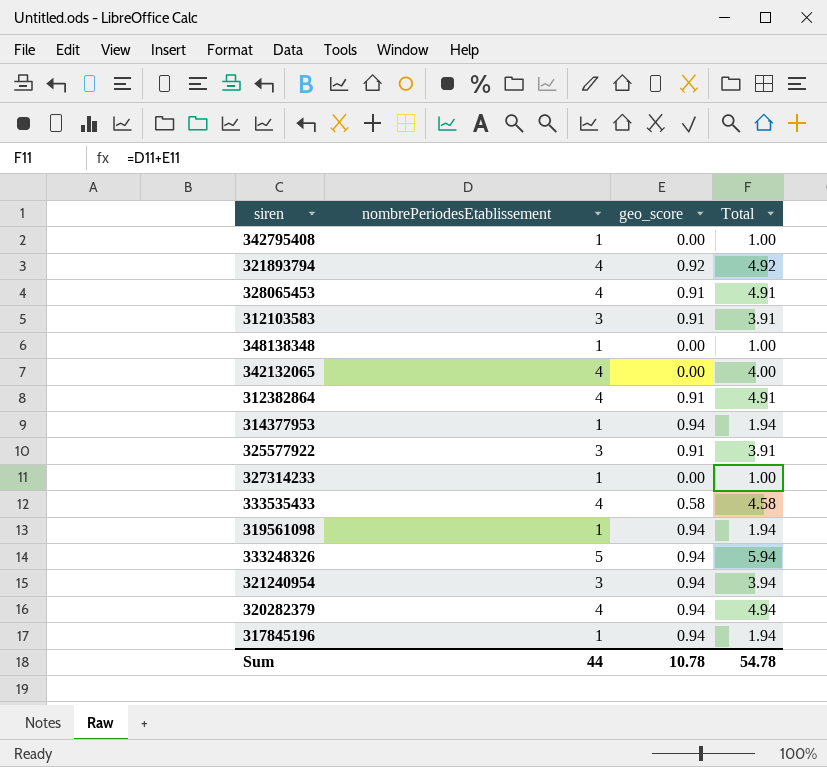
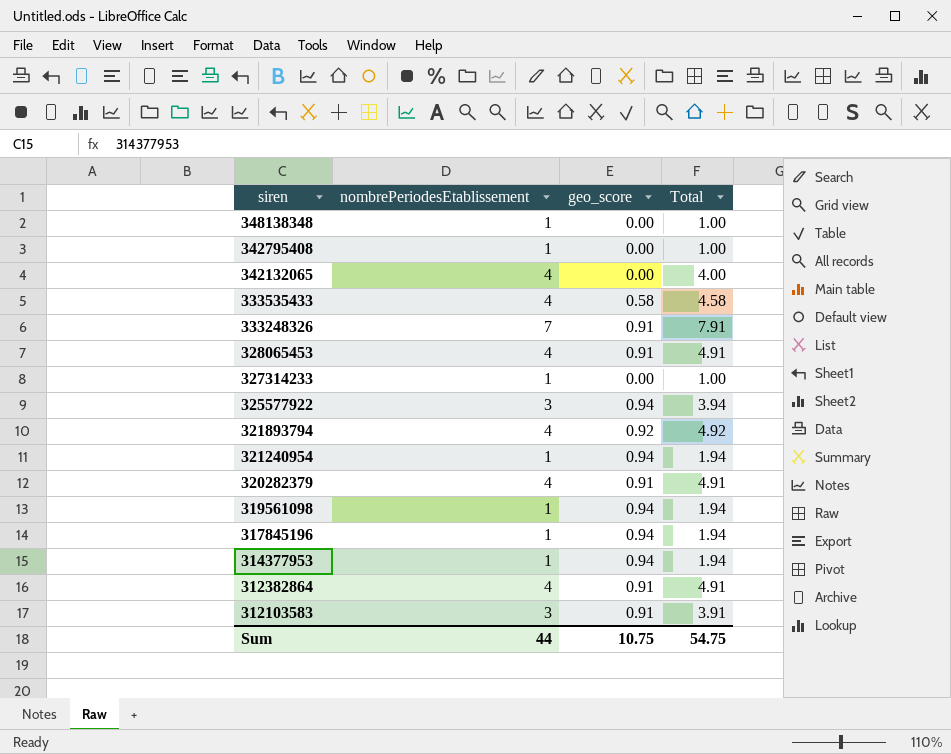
row order: none -> siren descending
333248326 | nombrePeriodesEtablissement: 5 -> 7
333248326 | geo_score: 0.94 -> 0.91
333248326 | Total: 5.94 -> 7.91
325577922 | geo_score: 0.91 -> 0.94
325577922 | Total: 3.91 -> 3.94
321240954 | nombrePeriodesEtablissement: 3 -> 1
321240954 | Total: 3.94 -> 1.94
320282379 | geo_score: 0.94 -> 0.91
320282379 | Total: 4.94 -> 4.91
Sum | geo_score: 10.78 -> 10.75
Sum | Total: 54.78 -> 54.75

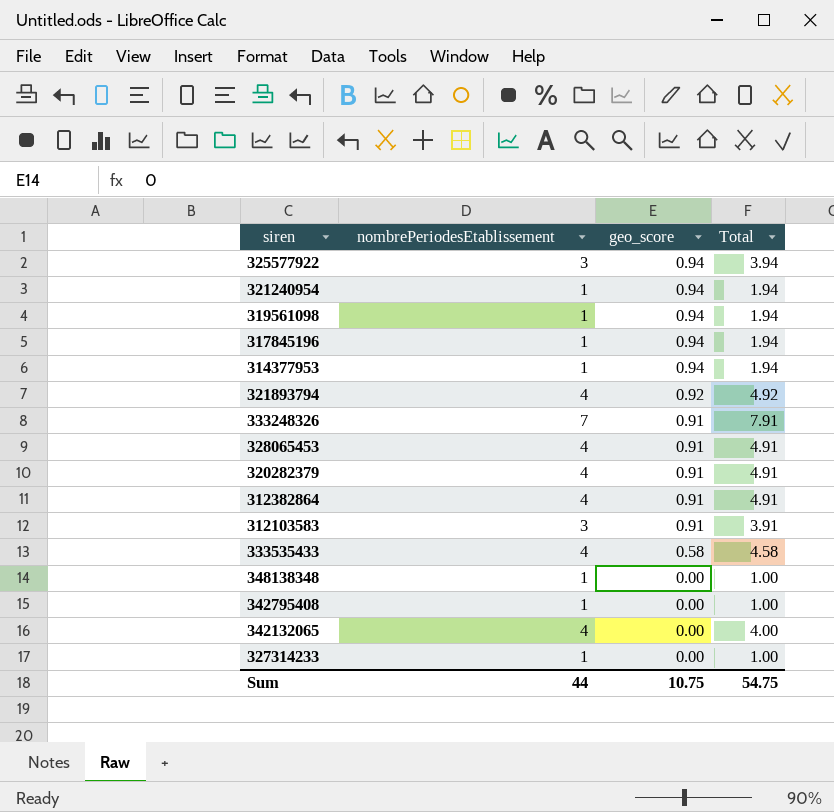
row order: siren descending -> geo_score descending

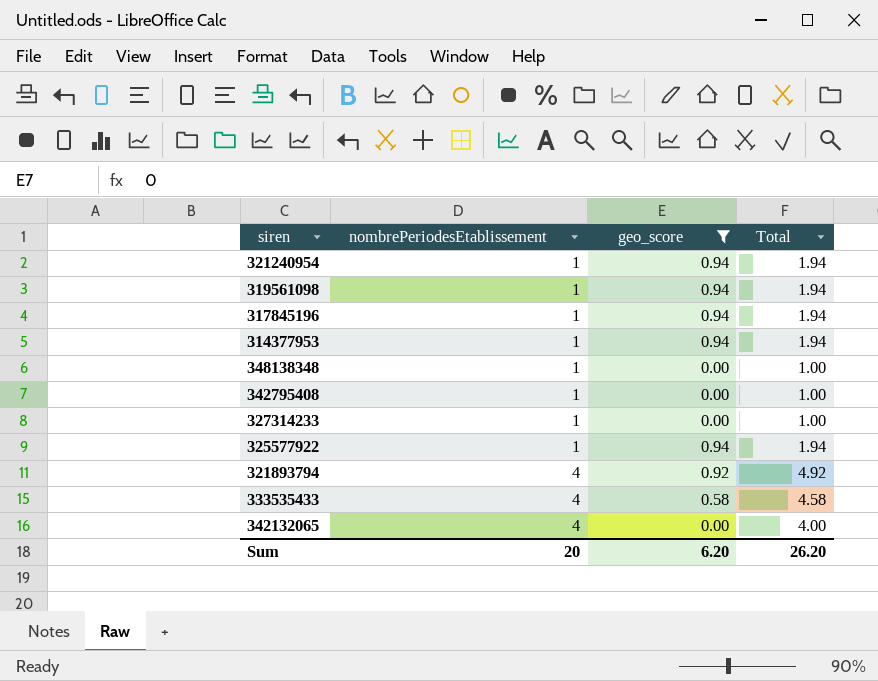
filter: none -> geo_score != 0.91
row order: geo_score descending -> nombrePeriodesEtablissement ascending
325577922 | nombrePeriodesEtablissement: 3 -> 1
325577922 | Total: 3.94 -> 1.94
Sum | nombrePeriodesEtablissement: 44 -> 20
Sum | geo_score: 10.75 -> 6.20
Sum | Total: 54.75 -> 26.20

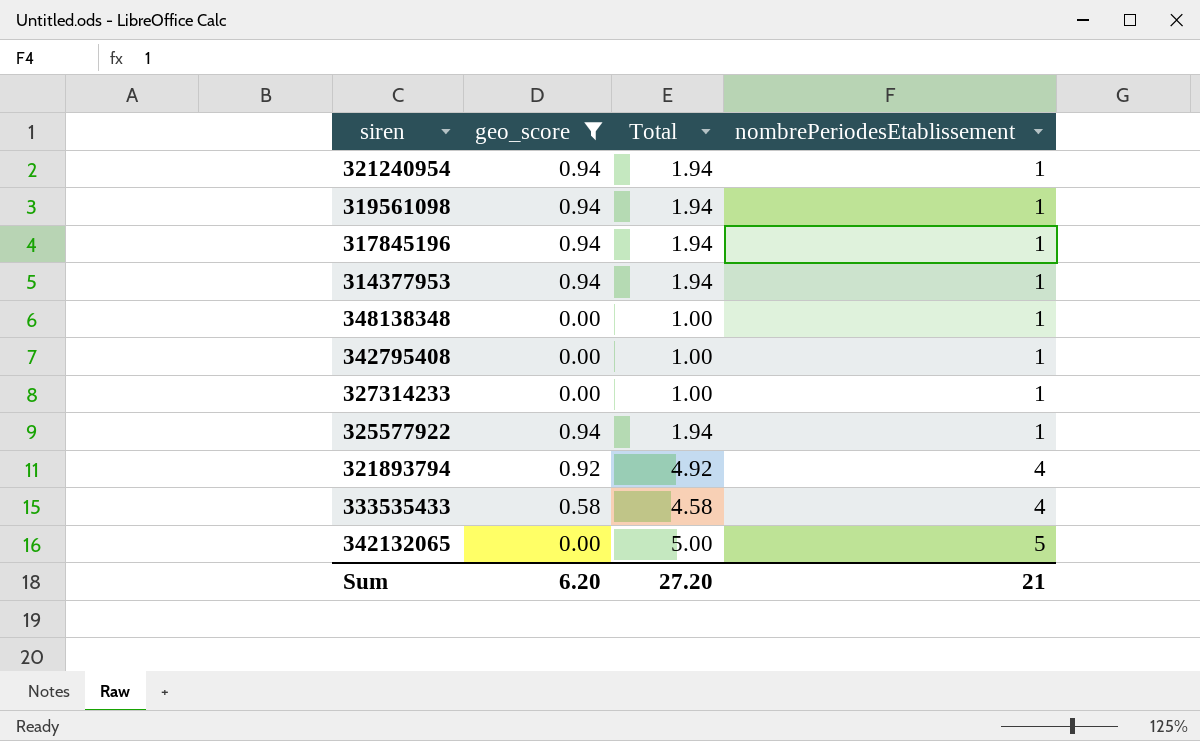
column nombrePeriodesEtablissement | position: 2 -> 4
342132065 | Total: 4.00 -> 5.00
342132065 | nombrePeriodesEtablissement: 4 -> 5
Sum | Total: 26.20 -> 27.20
Sum | nombrePeriodesEtablissement: 20 -> 21

